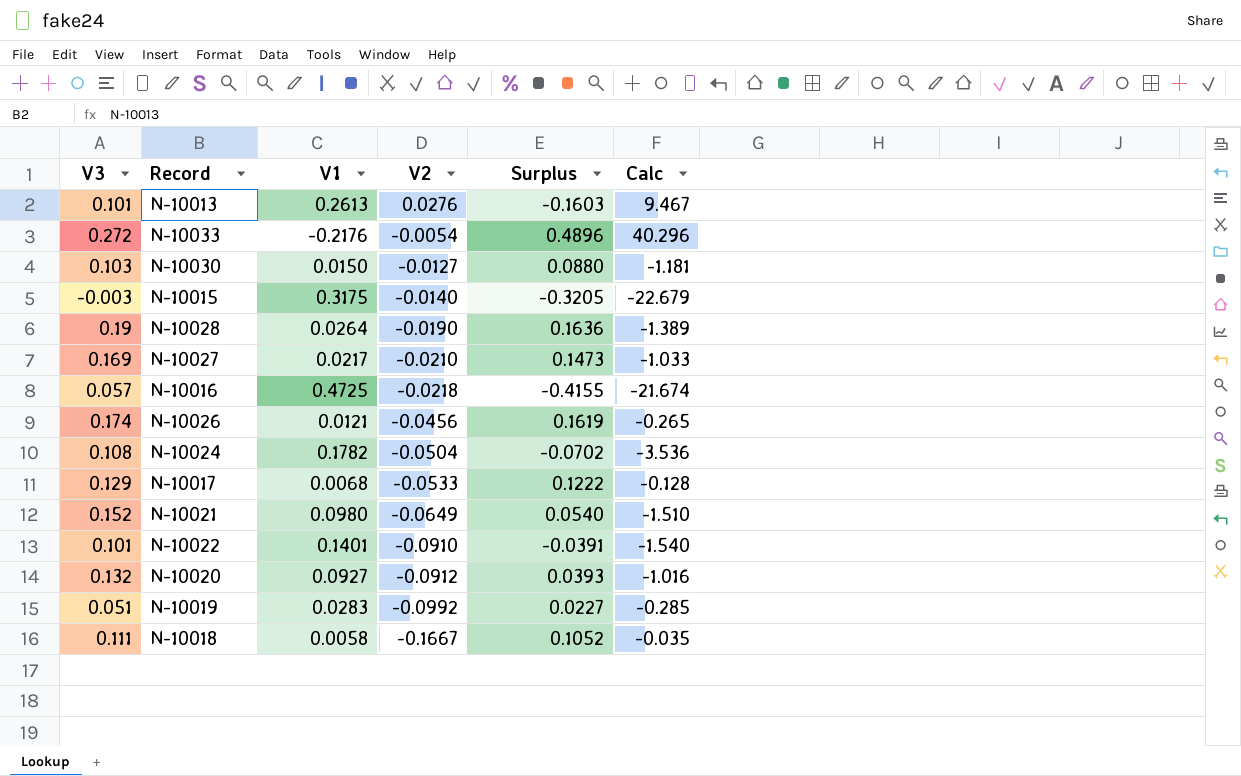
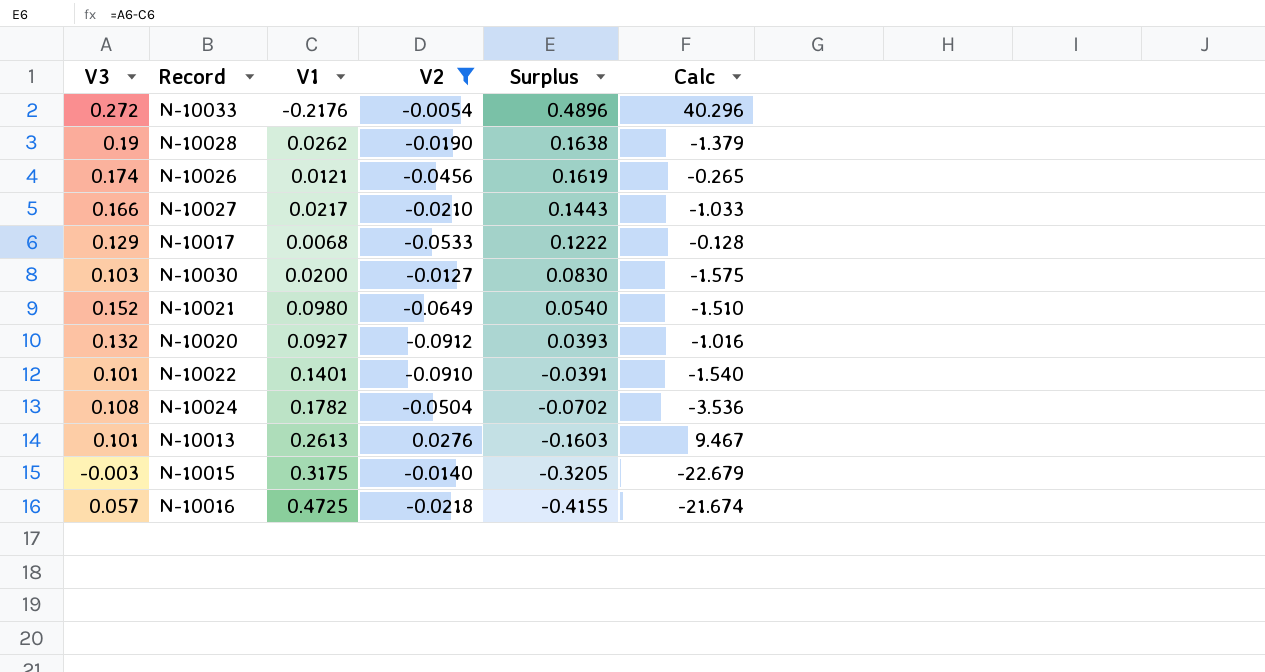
filter: none -> V2 >= -0.0912
row order: V2 descending -> Surplus descending
N-10028 | V1: 0.0264 -> 0.0262
N-10028 | Surplus: 0.1636 -> 0.1638
N-10028 | Calc: -1.389 -> -1.379
N-10027 | V3: 0.169 -> 0.166
N-10027 | Surplus: 0.1473 -> 0.1443
N-10030 | V1: 0.0150 -> 0.0200
N-10030 | Surplus: 0.0880 -> 0.0830
N-10030 | Calc: -1.181 -> -1.575

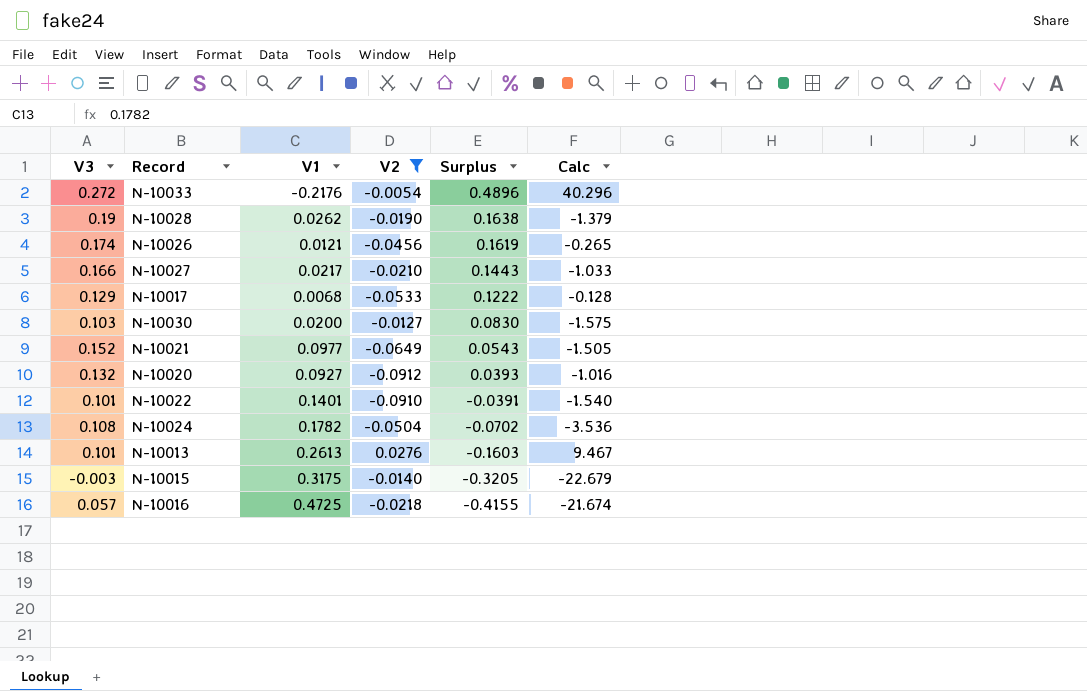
N-10021 | V1: 0.0980 -> 0.0977
N-10021 | Surplus: 0.0540 -> 0.0543
N-10021 | Calc: -1.510 -> -1.505

